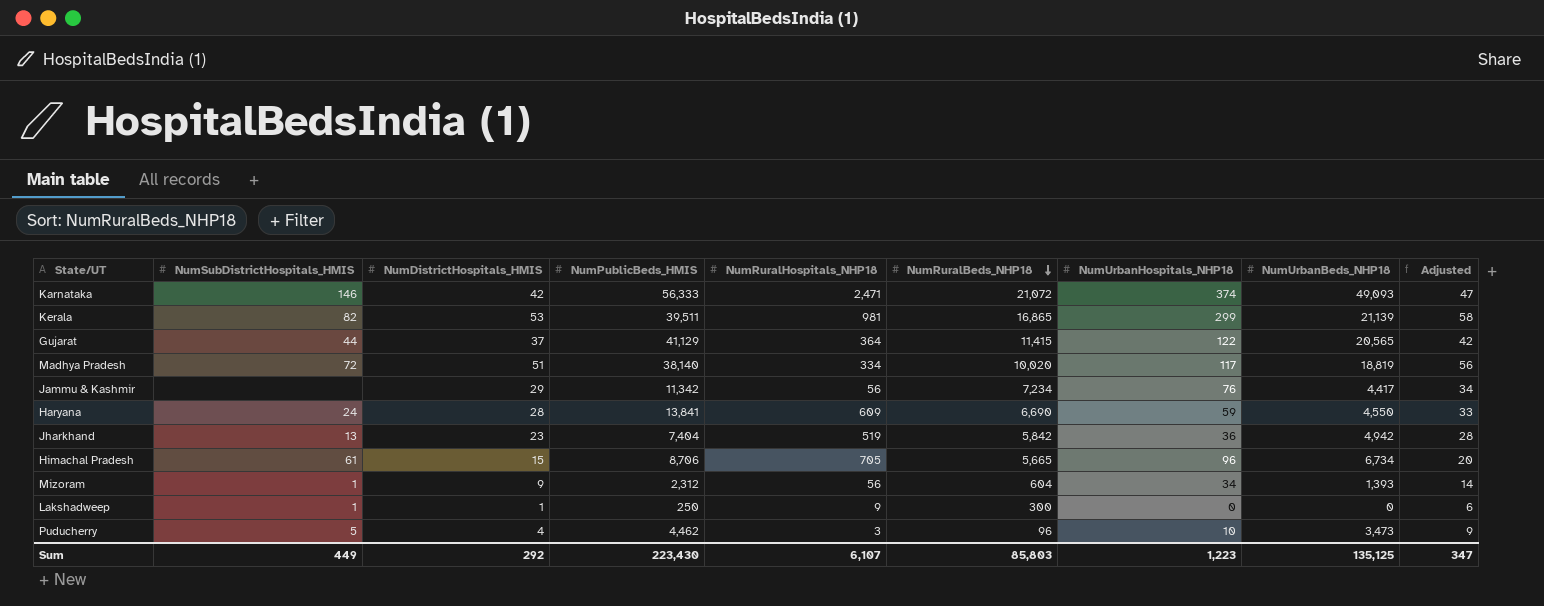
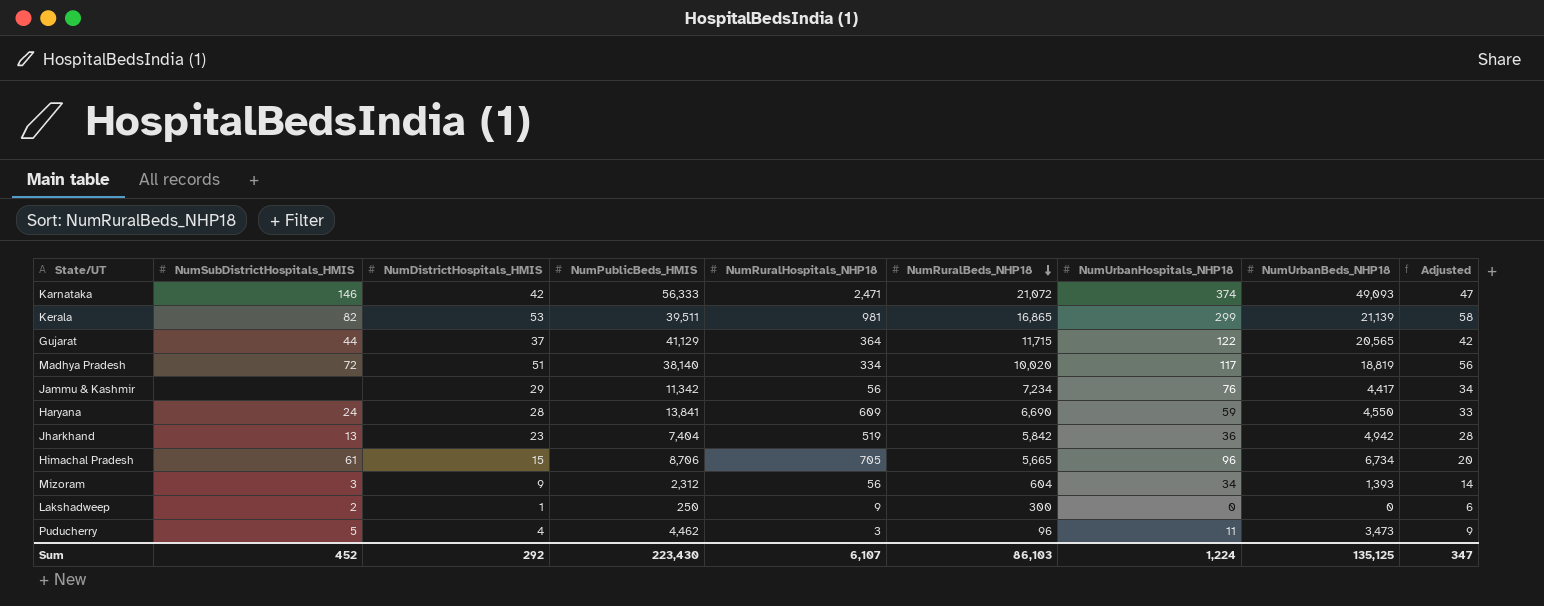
Gujarat | NumRuralBeds_NHP18: 11,415 -> 11,715
Mizoram | NumSubDistrictHospitals_HMIS: 1 -> 3
Lakshadweep | NumSubDistrictHospitals_HMIS: 1 -> 2
Puducherry | NumUrbanHospitals_NHP18: 10 -> 11
Sum | NumSubDistrictHospitals_HMIS: 449 -> 452
Sum | NumRuralBeds_NHP18: 85,803 -> 86,103
Sum | NumUrbanHospitals_NHP18: 1,223 -> 1,224

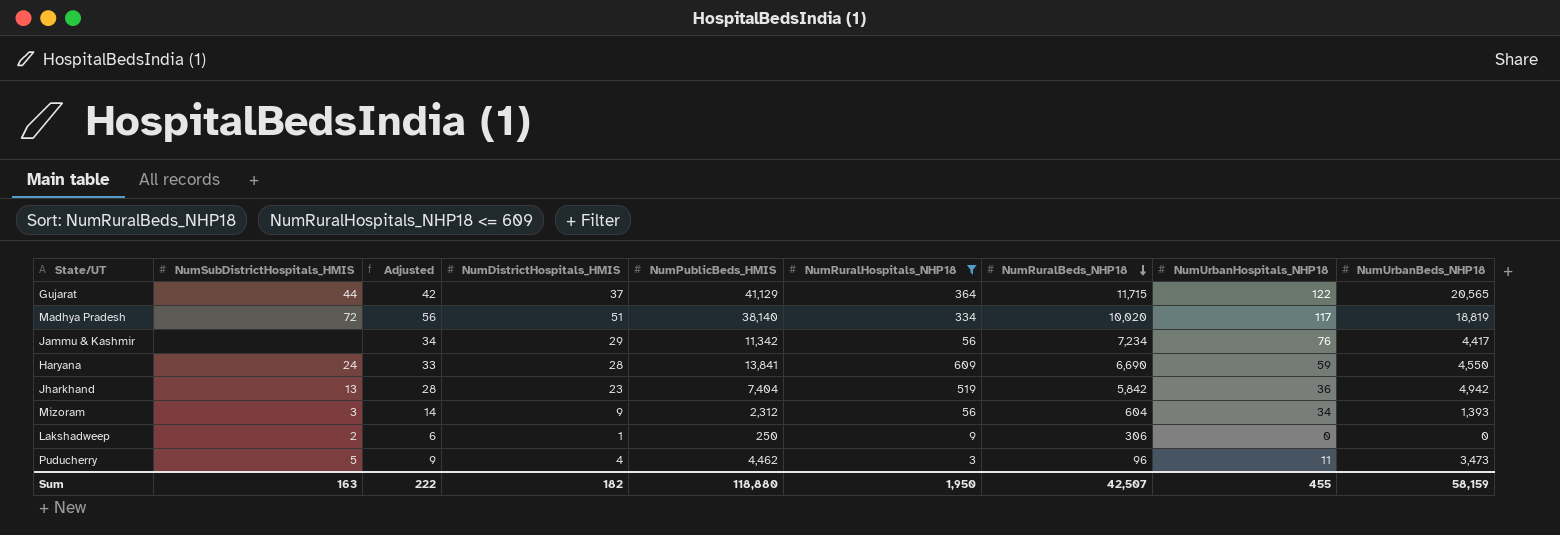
filter: none -> NumRuralHospitals_NHP18 <= 609
column Adjusted | position: 9 -> 3
Lakshadweep | NumRuralBeds_NHP18: 300 -> 306
Sum | NumSubDistrictHospitals_HMIS: 452 -> 163
Sum | Adjusted: 347 -> 222
Sum | NumDistrictHospitals_HMIS: 292 -> 182
Sum | NumPublicBeds_HMIS: 223,430 -> 118,880
Sum | NumRuralHospitals_NHP18: 6,107 -> 1,950
Sum | NumRuralBeds_NHP18: 86,103 -> 42,507
Sum | NumUrbanHospitals_NHP18: 1,224 -> 455
Sum | NumUrbanBeds_NHP18: 135,125 -> 58,159

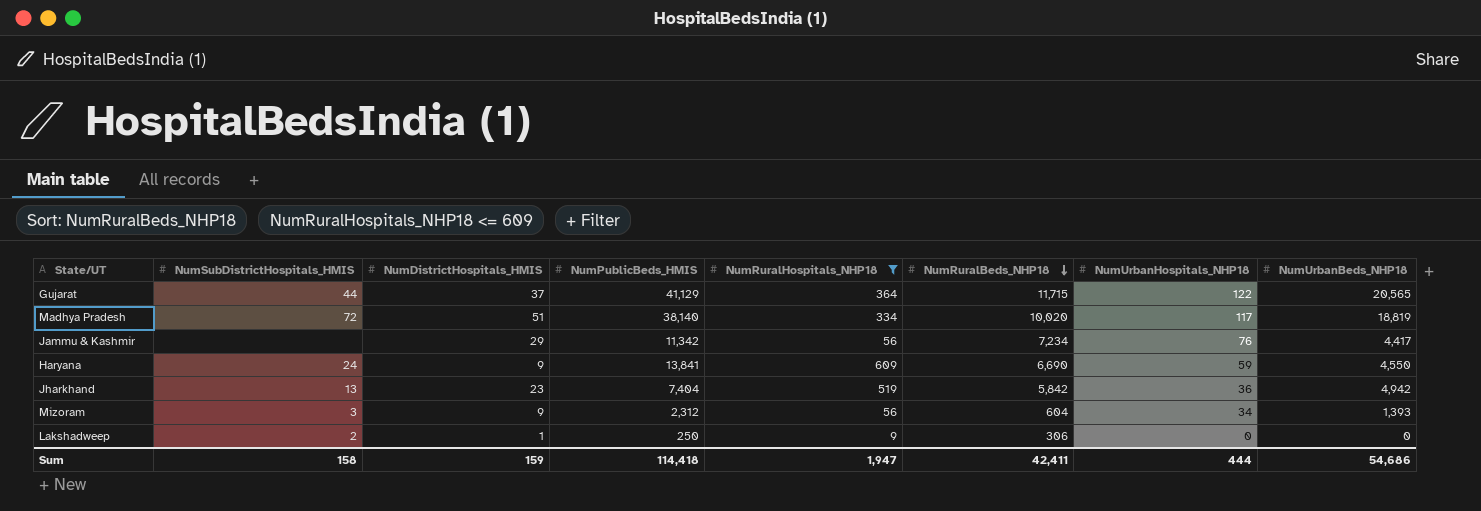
column Adjusted | formula: [NumDistrictHospitals_HMIS] + 5 -> none
row Puducherry: 5 | 9 | 4 | 4,462 | 3 | 96 | 11 | 3,473 -> none
Haryana | NumDistrictHospitals_HMIS: 28 -> 9
Sum | NumSubDistrictHospitals_HMIS: 163 -> 158
Sum | NumDistrictHospitals_HMIS: 182 -> 159
Sum | NumPublicBeds_HMIS: 118,880 -> 114,418
Sum | NumRuralHospitals_NHP18: 1,950 -> 1,947
Sum | NumRuralBeds_NHP18: 42,507 -> 42,411
Sum | NumUrbanHospitals_NHP18: 455 -> 444
Sum | NumUrbanBeds_NHP18: 58,159 -> 54,686

